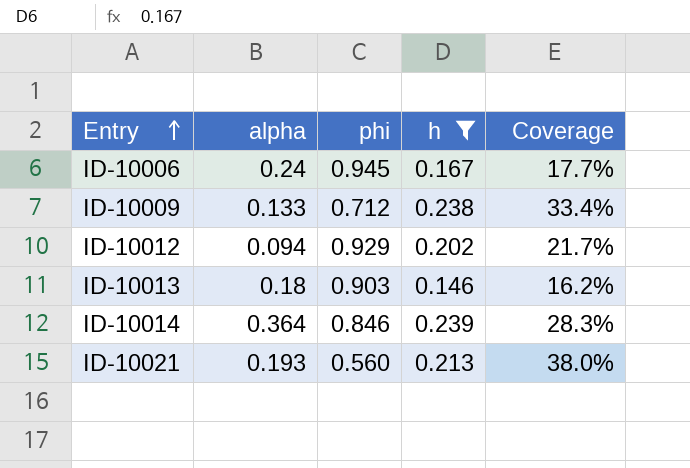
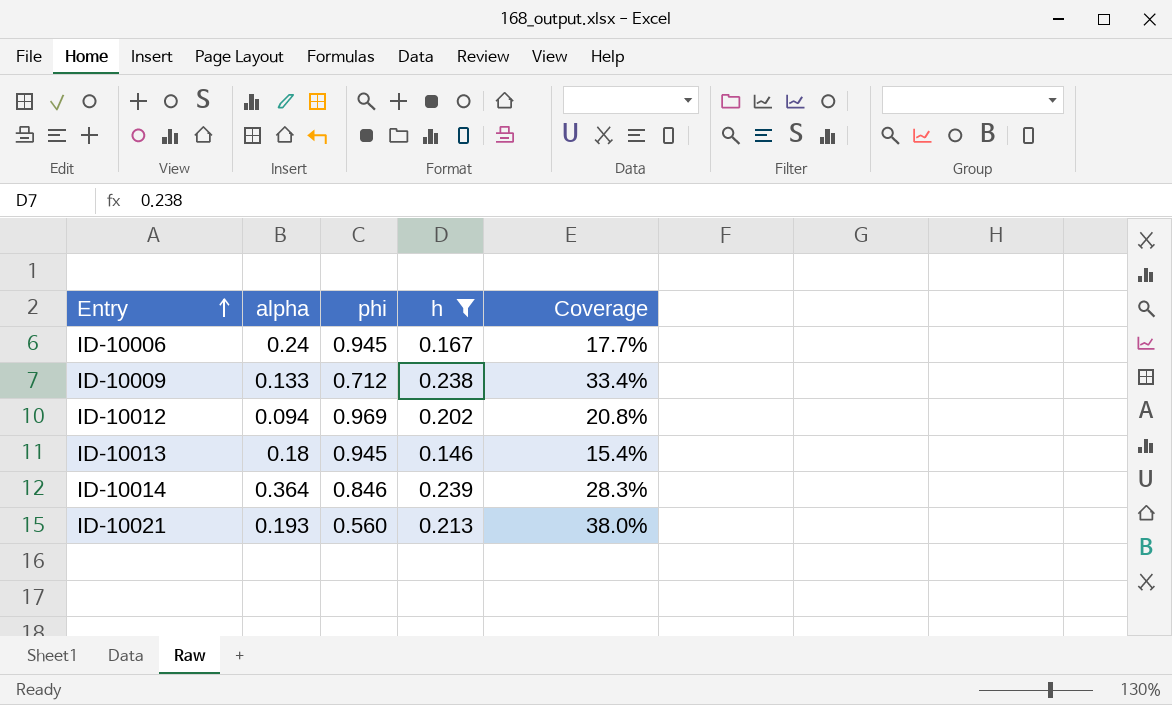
ID-10012 | phi: 0.929 -> 0.969
ID-10012 | Coverage: 21.7% -> 20.8%
ID-10013 | phi: 0.903 -> 0.945
ID-10013 | Coverage: 16.2% -> 15.4%

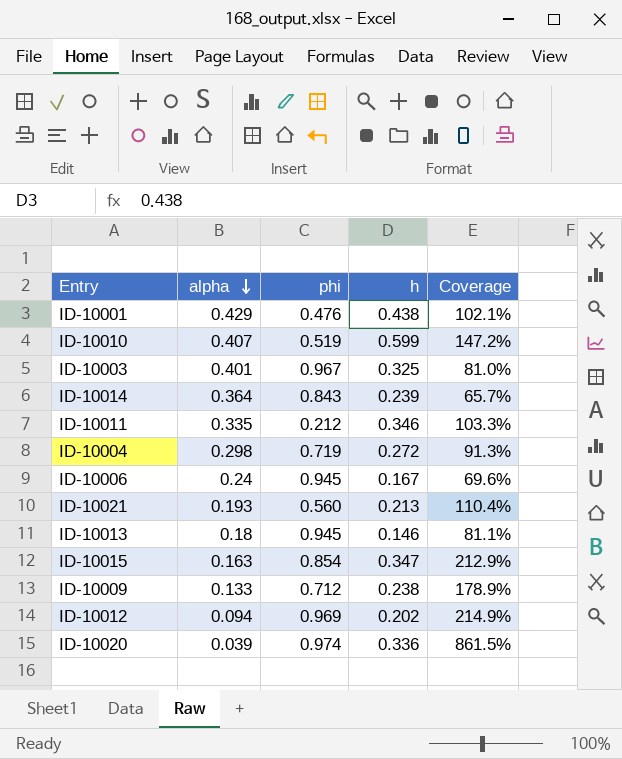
filter: h <= 0.239 -> none
row order: Entry ascending -> alpha descending
column Coverage | formula: [h] / [phi] -> [h] / [alpha]
ID-10014 | phi: 0.846 -> 0.843

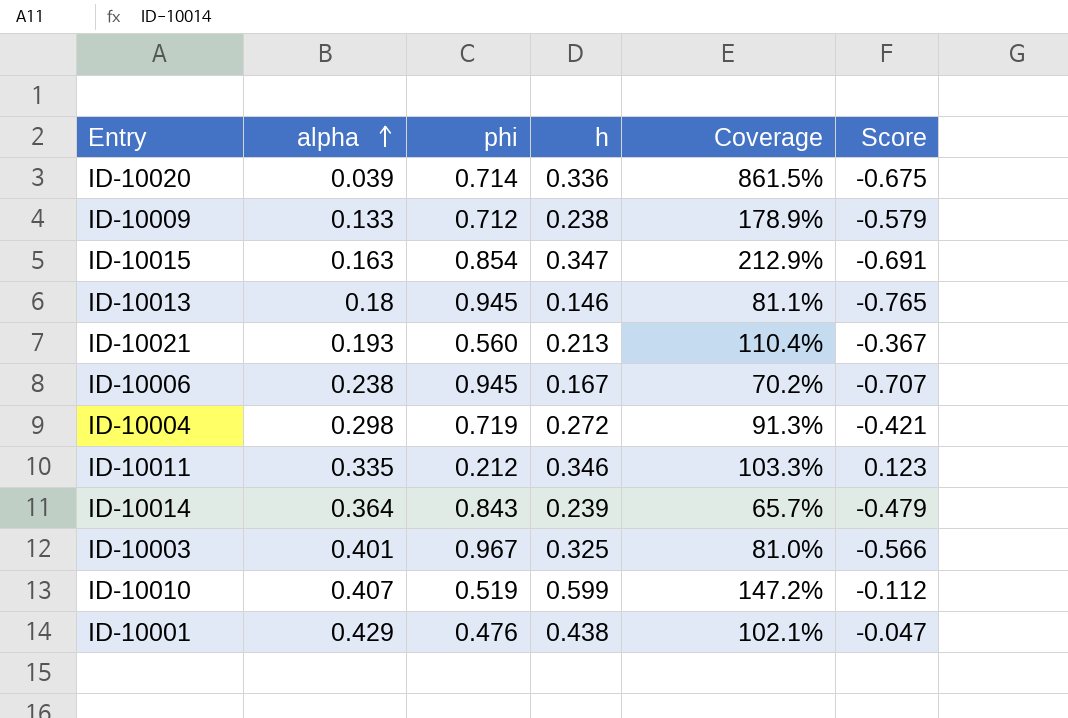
row order: alpha descending -> alpha ascending
column Score | formula: none -> [alpha] - [phi]
row ID-10012: 0.094 | 0.969 | 0.202 | 214.9% -> none
ID-10020 | phi: 0.974 -> 0.714
ID-10006 | alpha: 0.24 -> 0.238
ID-10006 | Coverage: 69.6% -> 70.2%

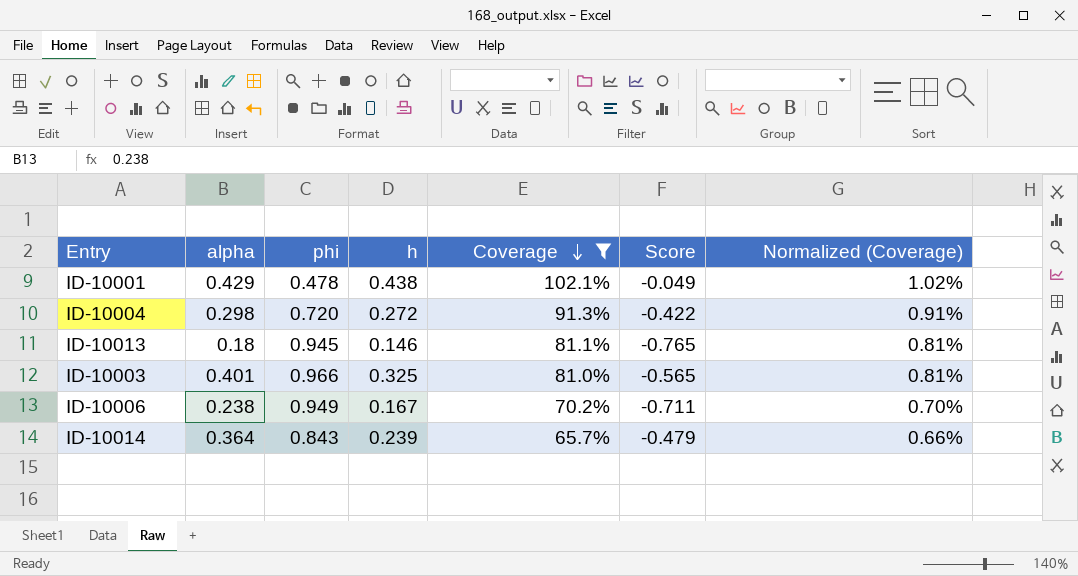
filter: none -> Coverage <= 102.1%
row order: alpha ascending -> Coverage descending
column Normalized (Coverage) | formula: none -> [Coverage] * 0.01
ID-10001 | phi: 0.476 -> 0.478
ID-10001 | Score: -0.047 -> -0.049
ID-10004 | phi: 0.719 -> 0.720
ID-10004 | Score: -0.421 -> -0.422
ID-10003 | phi: 0.967 -> 0.966
ID-10003 | Score: -0.566 -> -0.565
ID-10006 | phi: 0.945 -> 0.949
ID-10006 | Score: -0.707 -> -0.711

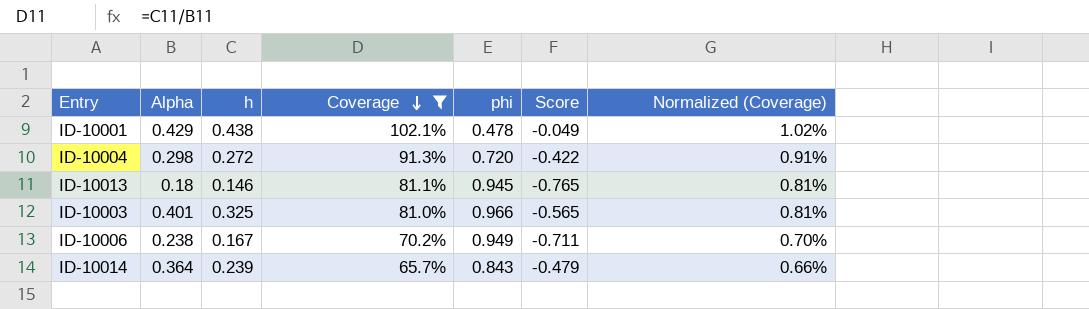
column name: alpha -> Alpha
column phi | position: 3 -> 5

